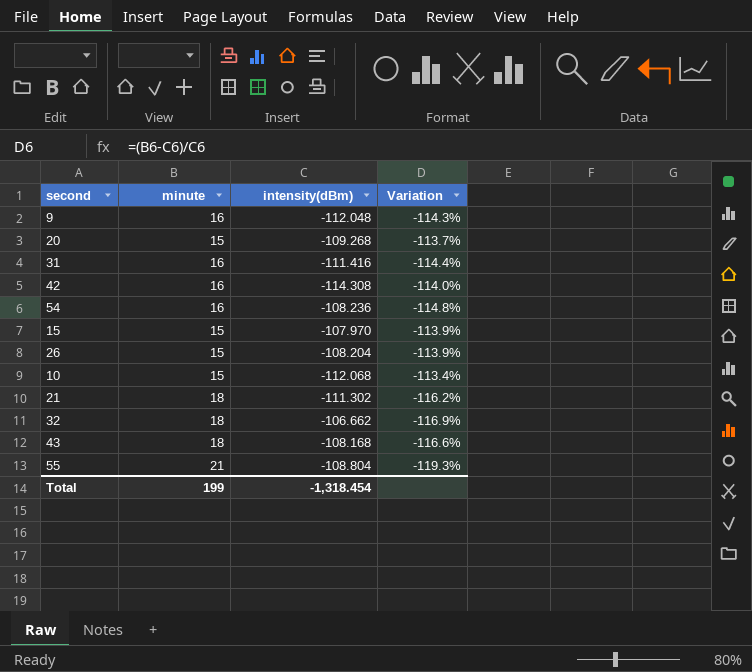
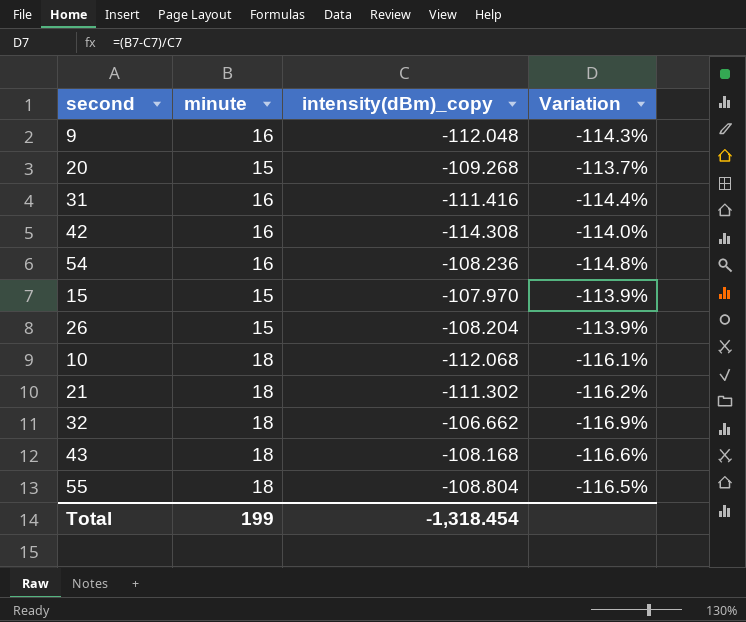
column name: intensity(dBm) -> intensity(dBm)_copy
10 | minute: 15 -> 18
10 | Variation: -113.4% -> -116.1%
55 | minute: 21 -> 18
55 | Variation: -119.3% -> -116.5%

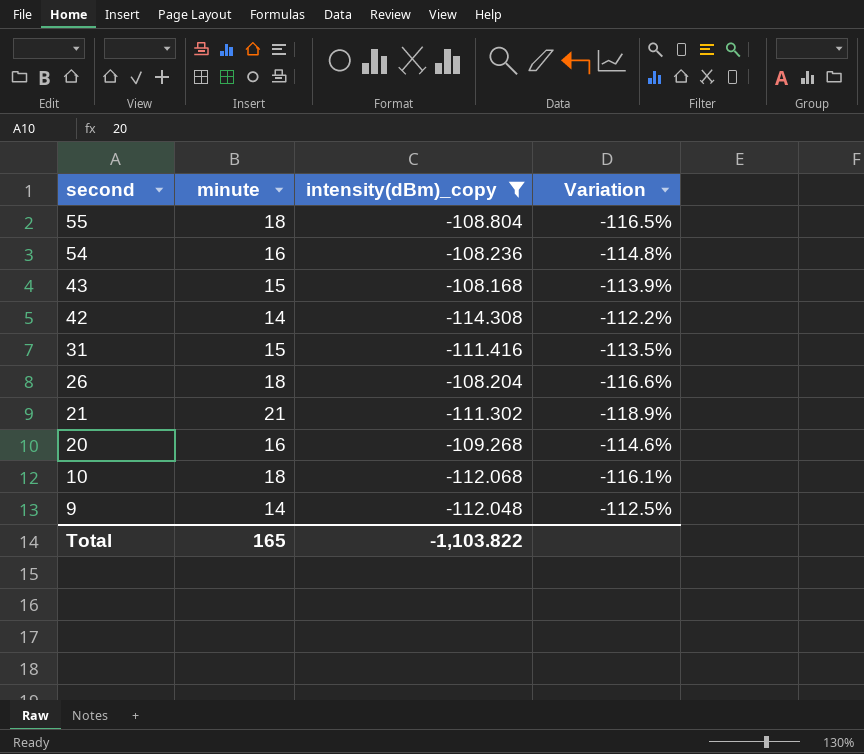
filter: none -> intensity(dBm)_copy <= -108.168
row order: none -> second descending
43 | minute: 18 -> 15
43 | Variation: -116.6% -> -113.9%
42 | minute: 16 -> 14
42 | Variation: -114.0% -> -112.2%
31 | minute: 16 -> 15
31 | Variation: -114.4% -> -113.5%
26 | minute: 15 -> 18
26 | Variation: -113.9% -> -116.6%
21 | minute: 18 -> 21
21 | Variation: -116.2% -> -118.9%
20 | minute: 15 -> 16
20 | Variation: -113.7% -> -114.6%
9 | minute: 16 -> 14
9 | Variation: -114.3% -> -112.5%
Total | minute: 199 -> 165
Total | intensity(dBm)_copy: -1,318.454 -> -1,103.822

